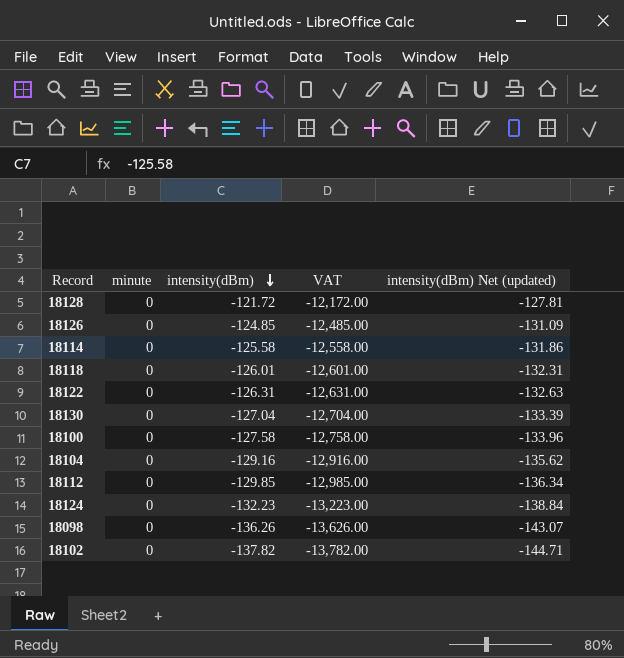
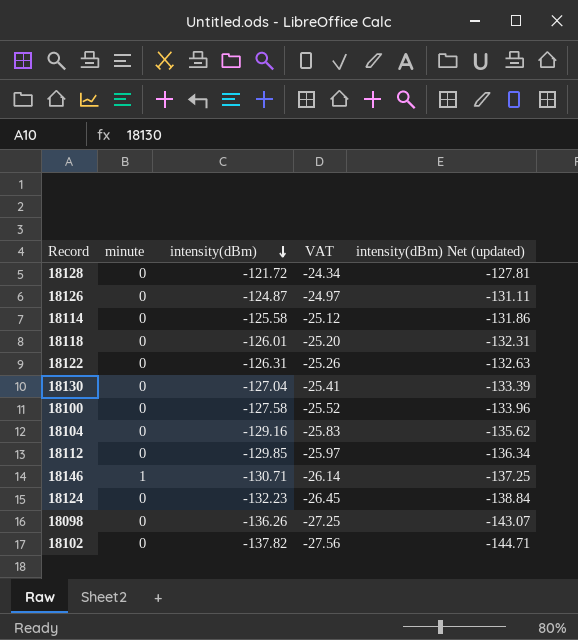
column VAT | formula: [intensity(dBm)] * 100 -> [intensity(dBm)] * 0.2
18126 | intensity(dBm): -124.85 -> -124.87
18126 | intensity(dBm) Net (updated): -131.09 -> -131.11
row 18146: none -> 1 | -130.71 | -26.14 | -137.25

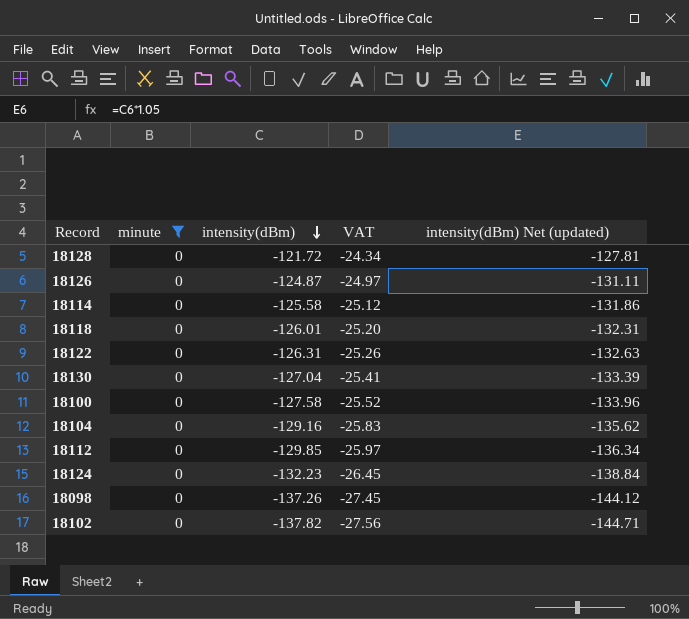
filter: none -> minute = 0
18098 | intensity(dBm): -136.26 -> -137.26
18098 | VAT: -27.25 -> -27.45
18098 | intensity(dBm) Net (updated): -143.07 -> -144.12

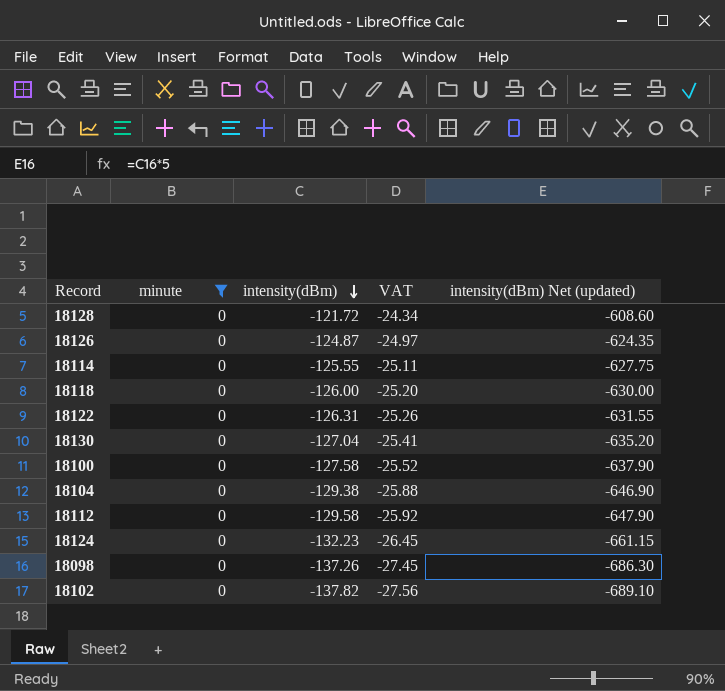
column intensity(dBm) Net (updated) | formula: [intensity(dBm)] * 1.05 -> [intensity(dBm)] * 5
18114 | intensity(dBm): -125.58 -> -125.55
18114 | VAT: -25.12 -> -25.11
18118 | intensity(dBm): -126.01 -> -126.00
18104 | intensity(dBm): -129.16 -> -129.38
18104 | VAT: -25.83 -> -25.88
18112 | intensity(dBm): -129.85 -> -129.58
18112 | VAT: -25.97 -> -25.92

